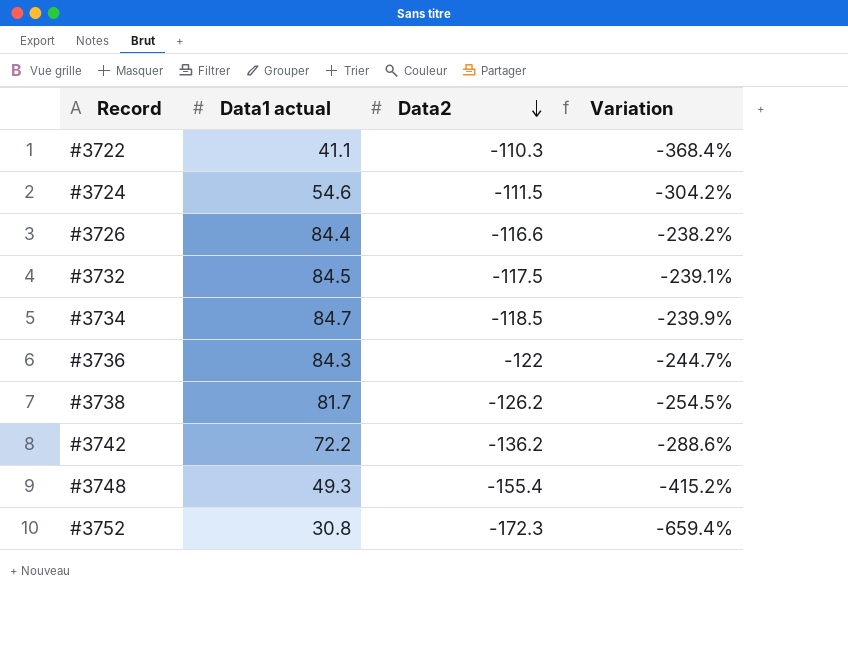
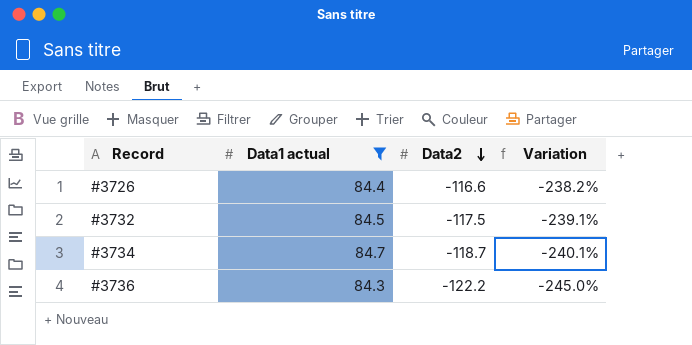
filter: none -> Data1 actual >= 84.3
#3734 | Data2: -118.5 -> -118.7
#3734 | Variation: -239.9% -> -240.1%
#3736 | Data2: -122 -> -122.2
#3736 | Variation: -244.7% -> -245.0%

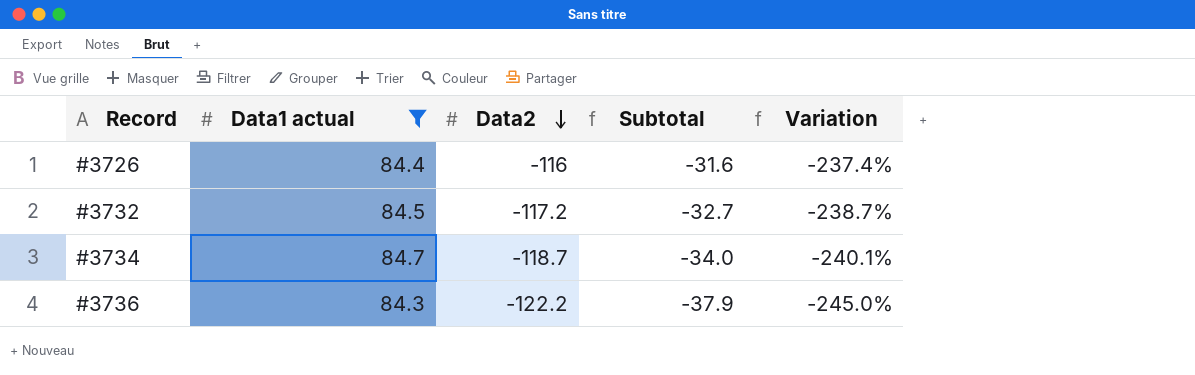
column Subtotal | formula: none -> [Data1 actual] + [Data2]
#3726 | Data2: -116.6 -> -116
#3726 | Variation: -238.2% -> -237.4%
#3732 | Data2: -117.5 -> -117.2
#3732 | Variation: -239.1% -> -238.7%

